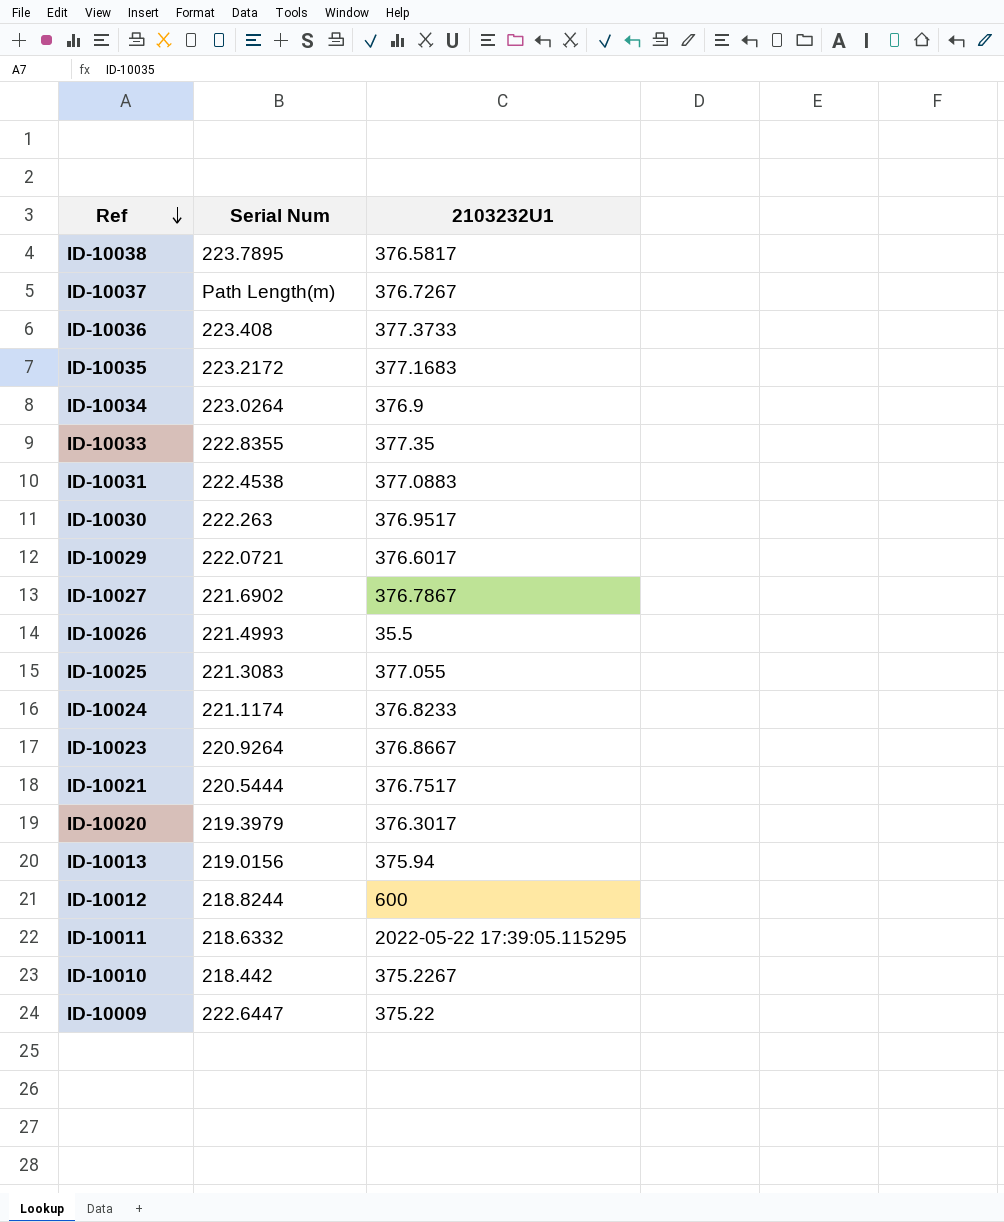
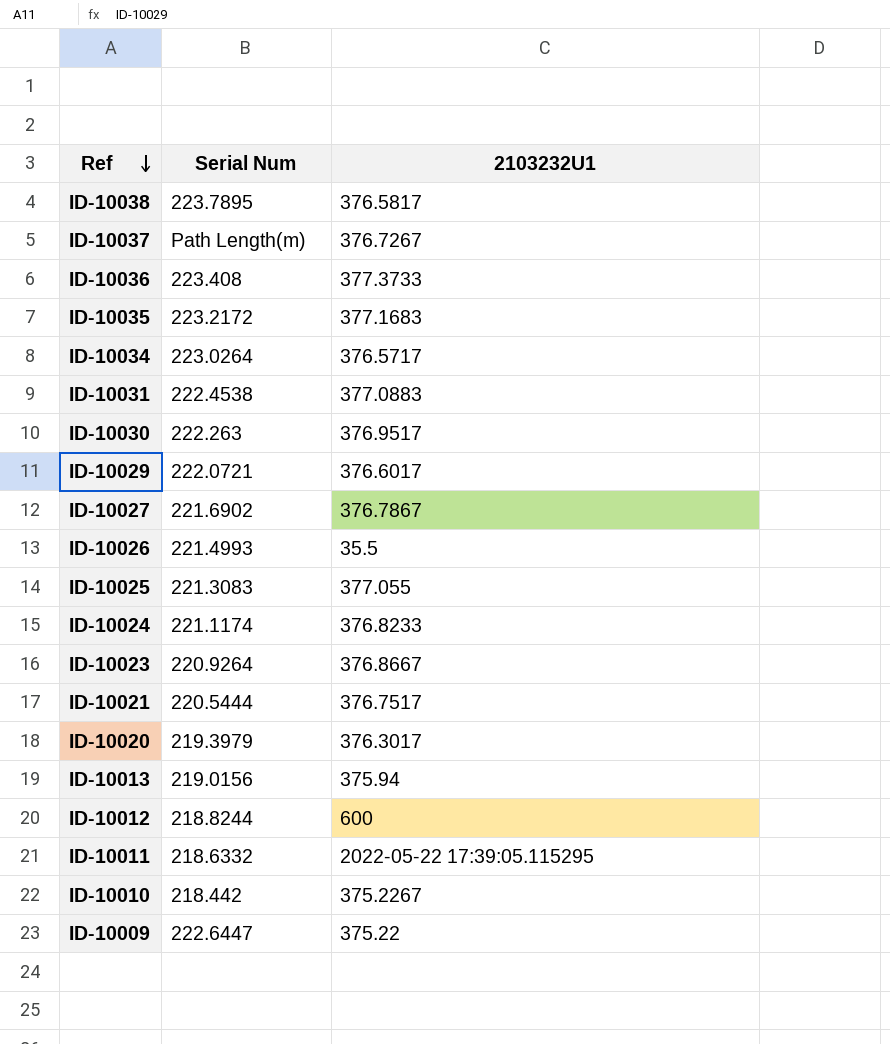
row ID-10033: 222.8355 | 377.35 -> none
ID-10034 | 2103232U1: 376.9 -> 376.5717

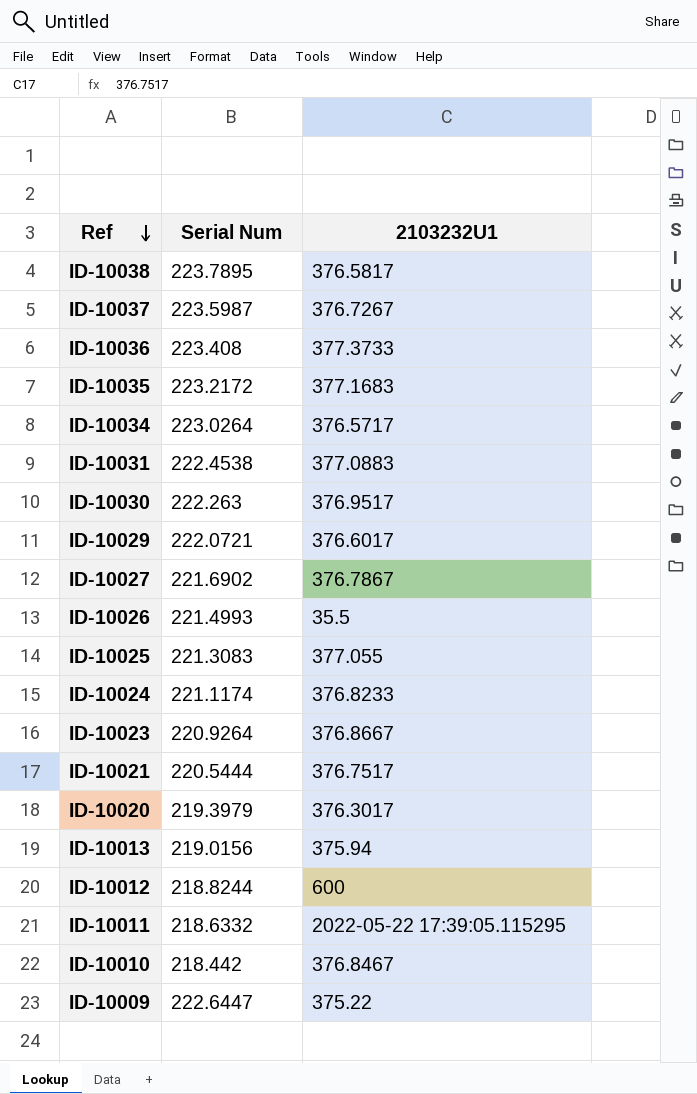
ID-10037 | Serial Num: Path Length(m) -> 223.5987
ID-10010 | 2103232U1: 375.2267 -> 376.8467

